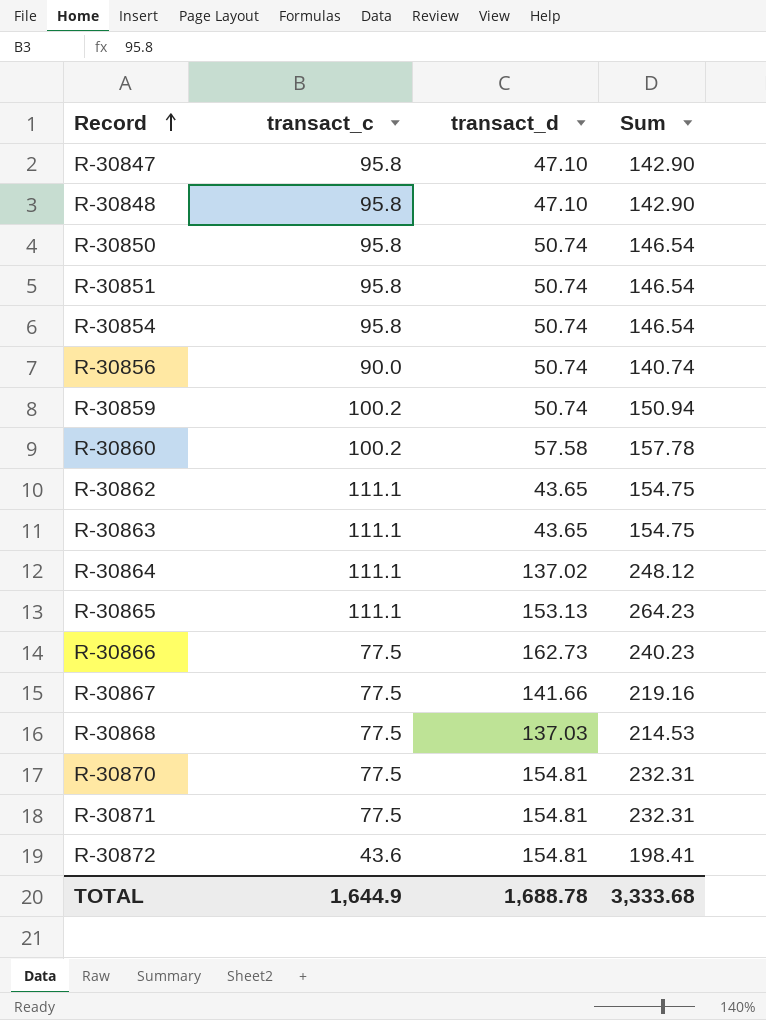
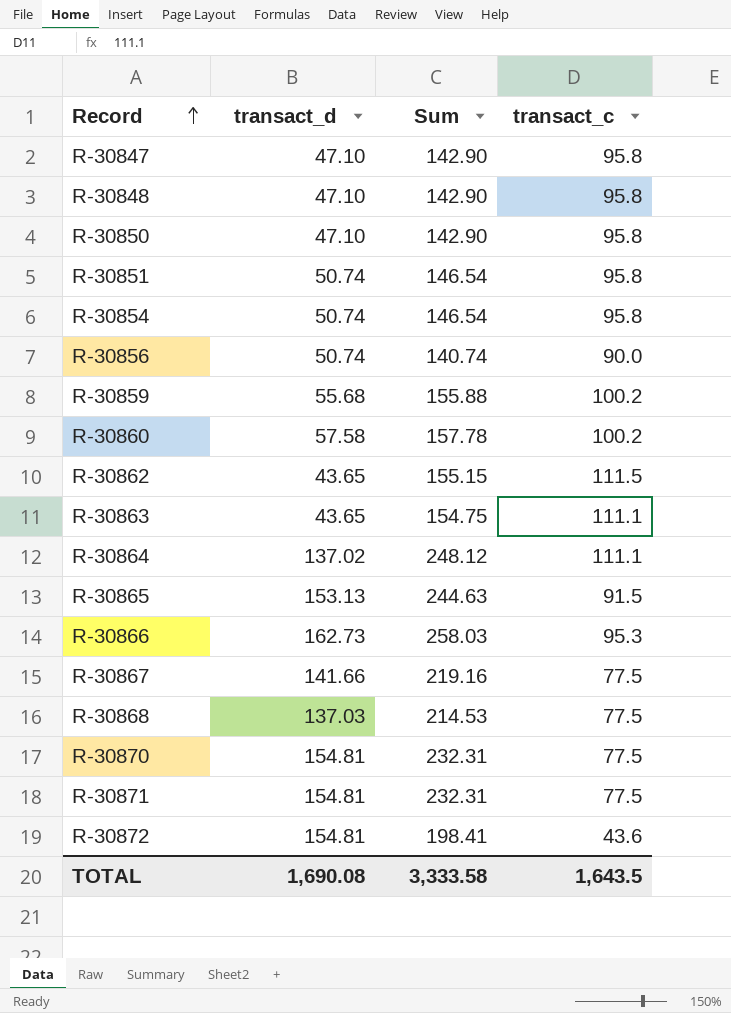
column transact_c | position: 2 -> 4
R-30850 | transact_d: 50.74 -> 47.10
R-30850 | Sum: 146.54 -> 142.90
R-30859 | transact_d: 50.74 -> 55.68
R-30859 | Sum: 150.94 -> 155.88
R-30862 | Sum: 154.75 -> 155.15
R-30862 | transact_c: 111.1 -> 111.5
R-30865 | Sum: 264.23 -> 244.63
R-30865 | transact_c: 111.1 -> 91.5
R-30866 | Sum: 240.23 -> 258.03
R-30866 | transact_c: 77.5 -> 95.3
TOTAL | transact_d: 1,688.78 -> 1,690.08
TOTAL | Sum: 3,333.68 -> 3,333.58
TOTAL | transact_c: 1,644.9 -> 1,643.5

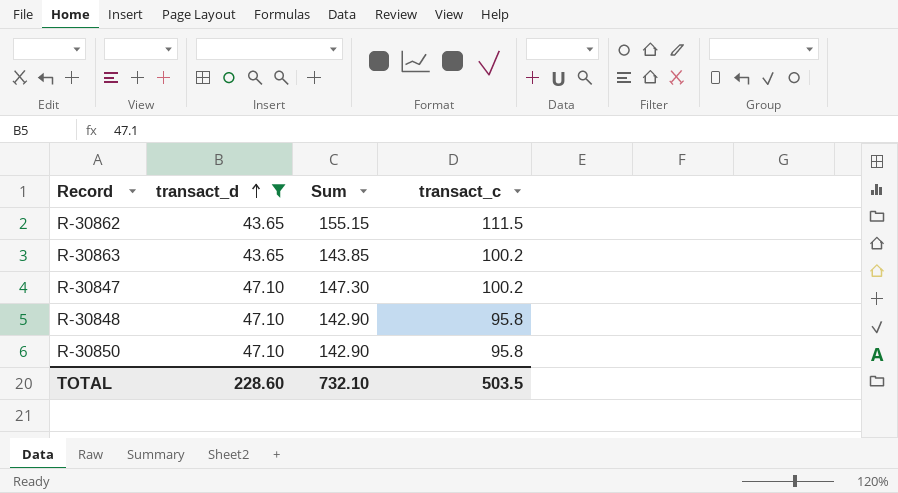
filter: none -> transact_d <= 47.10
row order: Record ascending -> transact_d ascending
R-30863 | Sum: 154.75 -> 143.85
R-30863 | transact_c: 111.1 -> 100.2
R-30847 | Sum: 142.90 -> 147.30
R-30847 | transact_c: 95.8 -> 100.2
TOTAL | transact_d: 1,690.08 -> 228.60
TOTAL | Sum: 3,333.58 -> 732.10
TOTAL | transact_c: 1,643.5 -> 503.5

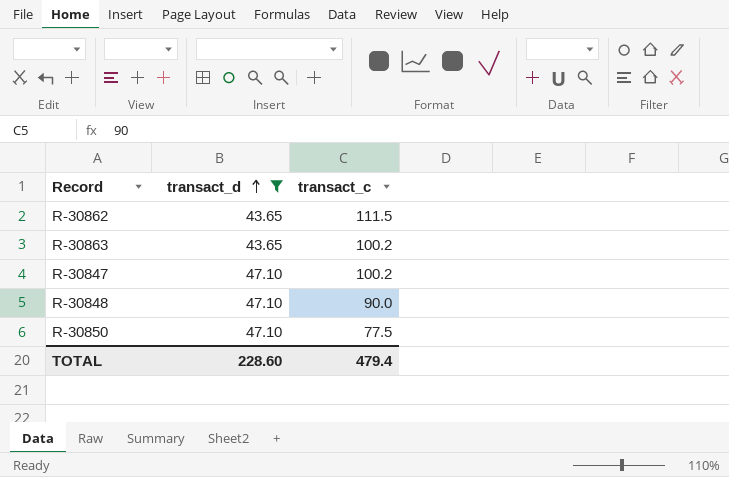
column Sum | formula: [transact_d] + [transact_c] -> none
R-30848 | transact_c: 95.8 -> 90.0
R-30850 | transact_c: 95.8 -> 77.5
TOTAL | transact_c: 503.5 -> 479.4

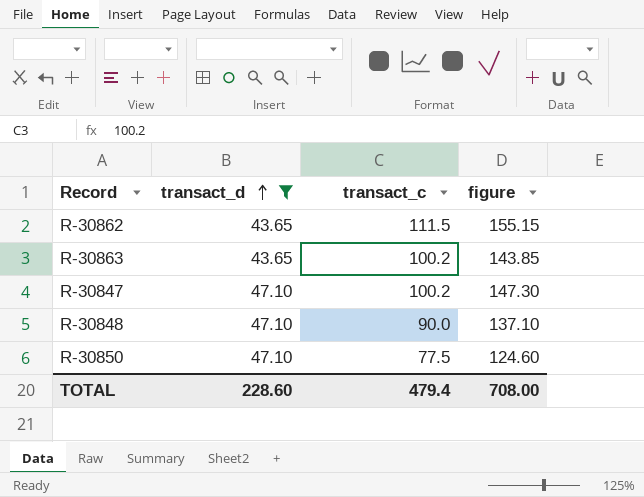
column figure | formula: none -> [transact_d] + [transact_c]

